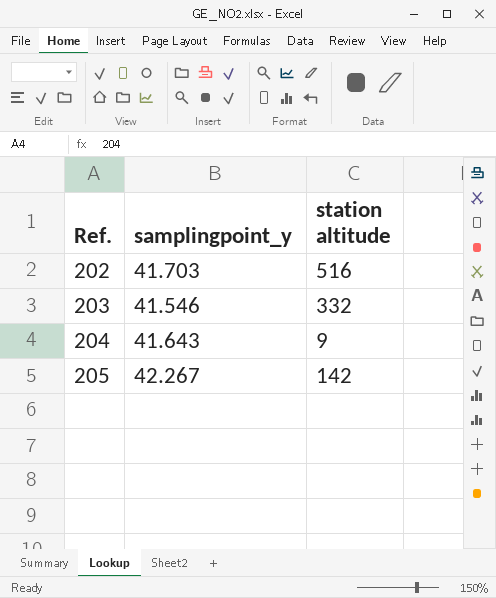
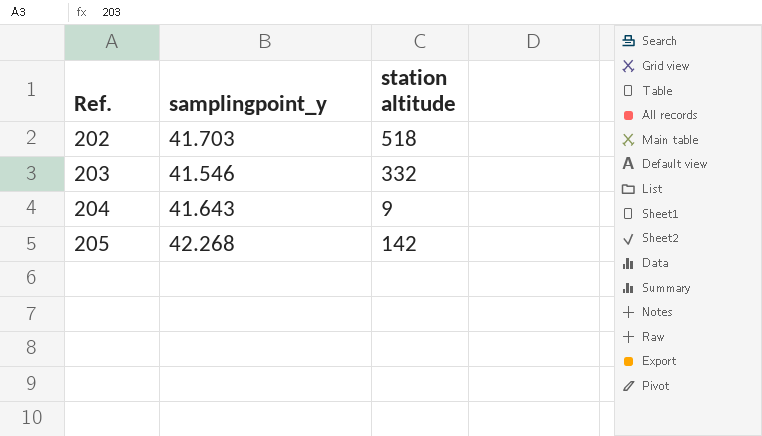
202 | station altitude: 516 -> 518
205 | samplingpoint_y: 42.267 -> 42.268

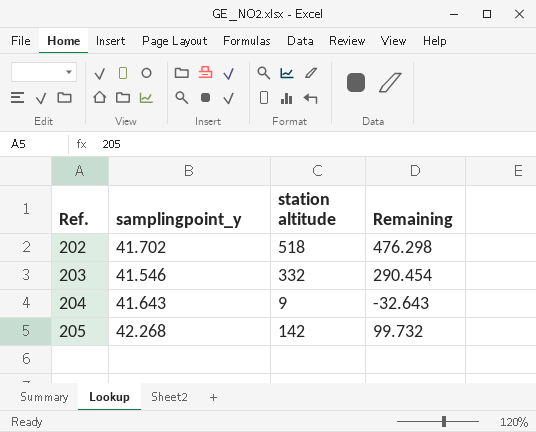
column Remaining | formula: none -> [station altitude] - [samplingpoint_y]
202 | samplingpoint_y: 41.703 -> 41.702

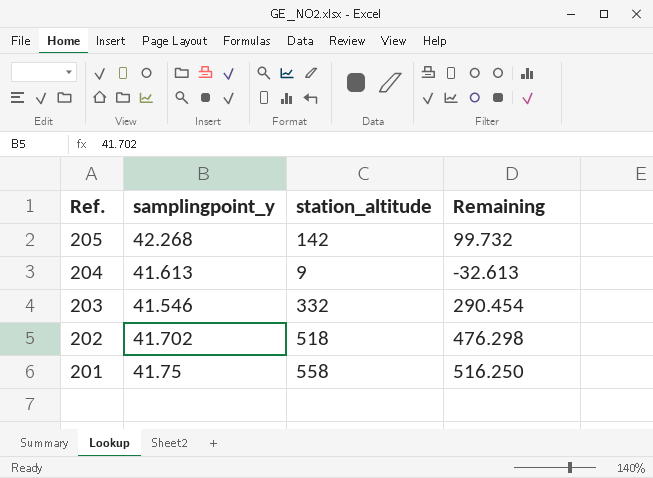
row order: Ref. ascending -> Ref. descending
column name: station altitude -> station_altitude
204 | samplingpoint_y: 41.643 -> 41.613
204 | Remaining: -32.643 -> -32.613
row 201: none -> 41.75 | 558 | 516.250

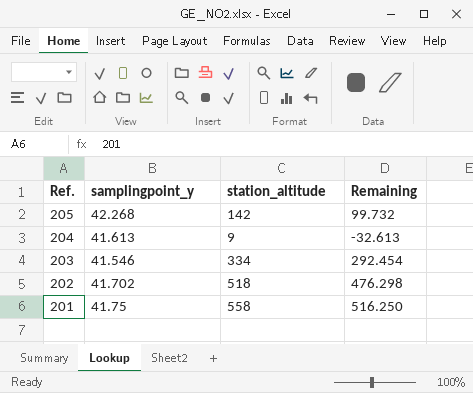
203 | station_altitude: 332 -> 334
203 | Remaining: 290.454 -> 292.454

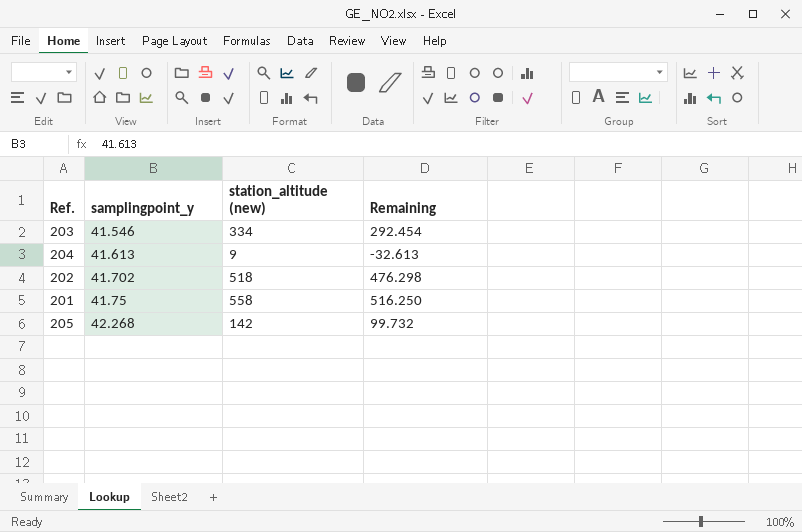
row order: Ref. descending -> samplingpoint_y ascending
column name: station_altitude -> station_altitude (new)

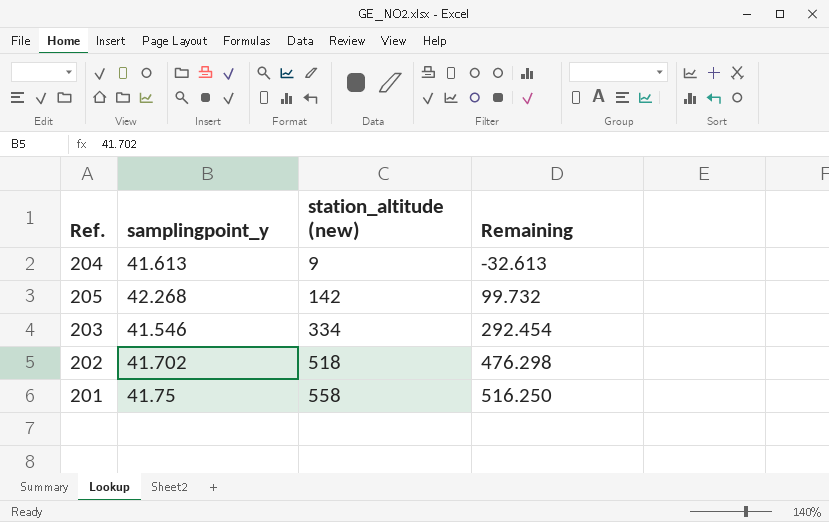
row order: samplingpoint_y ascending -> station_altitude (new) ascending

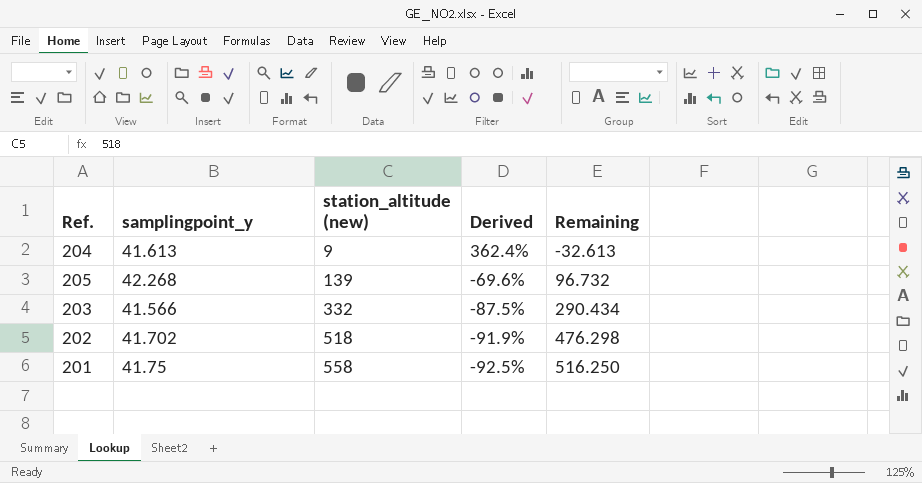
column Derived | formula: none -> ([samplingpoint_y] - [station_altitude (new)]) / [station_altitude (new)]
205 | station_altitude (new): 142 -> 139
205 | Remaining: 99.732 -> 96.732
203 | samplingpoint_y: 41.546 -> 41.566
203 | station_altitude (new): 334 -> 332
203 | Remaining: 292.454 -> 290.434

